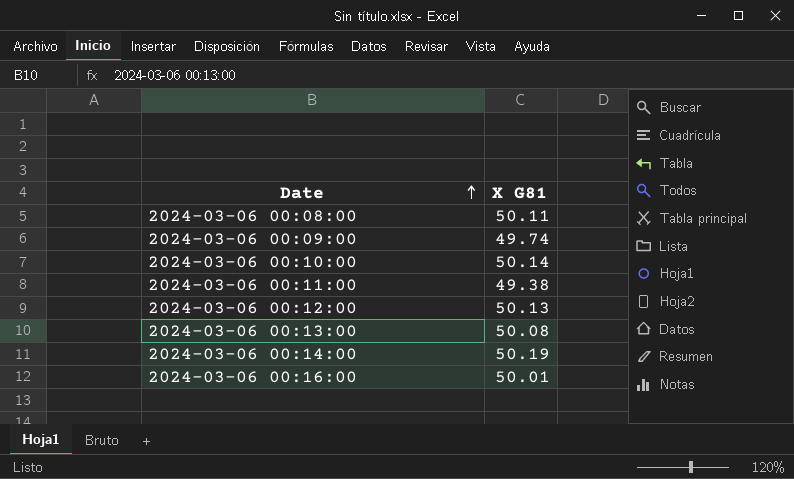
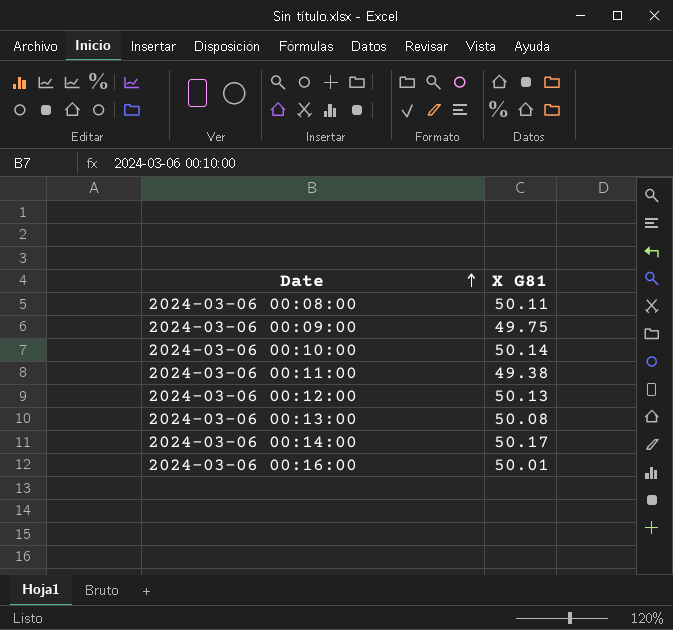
2024-03-06 00:09:00 | X G81: 49.74 -> 49.75
2024-03-06 00:14:00 | X G81: 50.19 -> 50.17

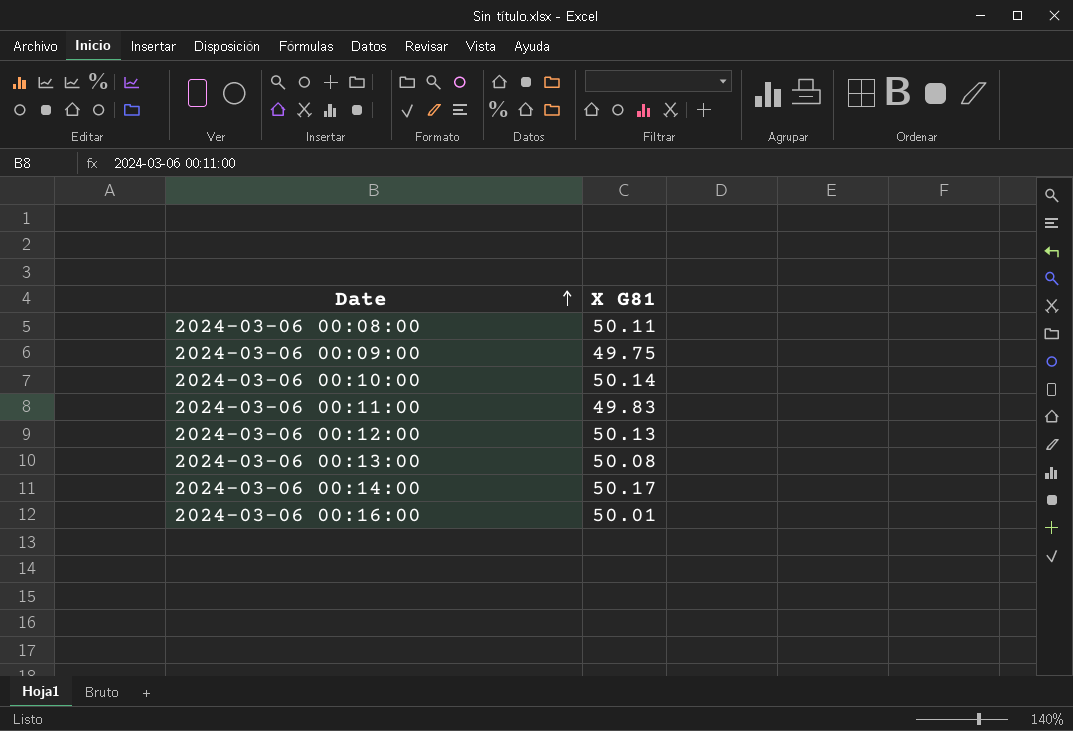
2024-03-06 00:11:00 | X G81: 49.38 -> 49.83

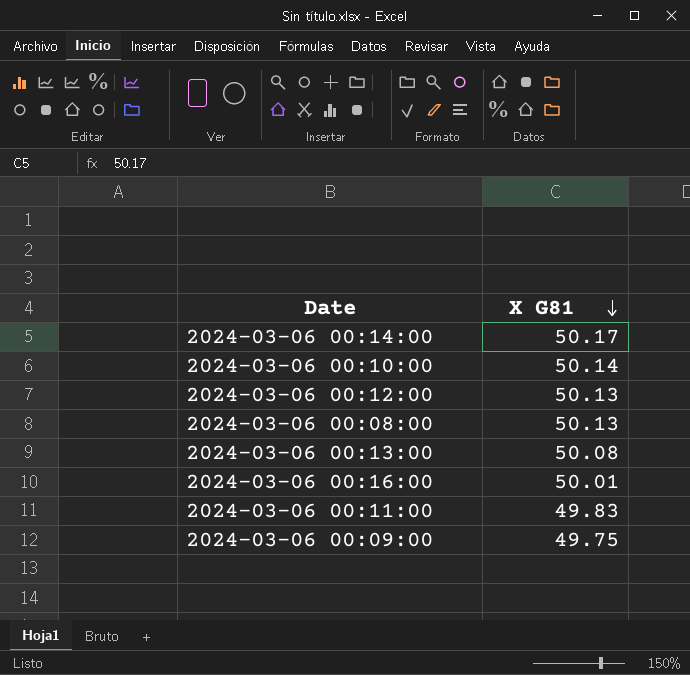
row order: Date ascending -> X G81 descending
2024-03-06 00:08:00 | X G81: 50.11 -> 50.13

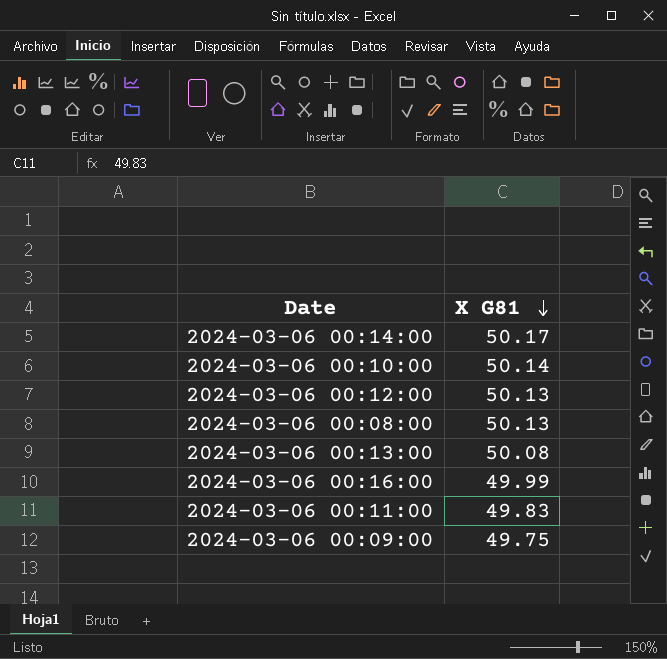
2024-03-06 00:16:00 | X G81: 50.01 -> 49.99

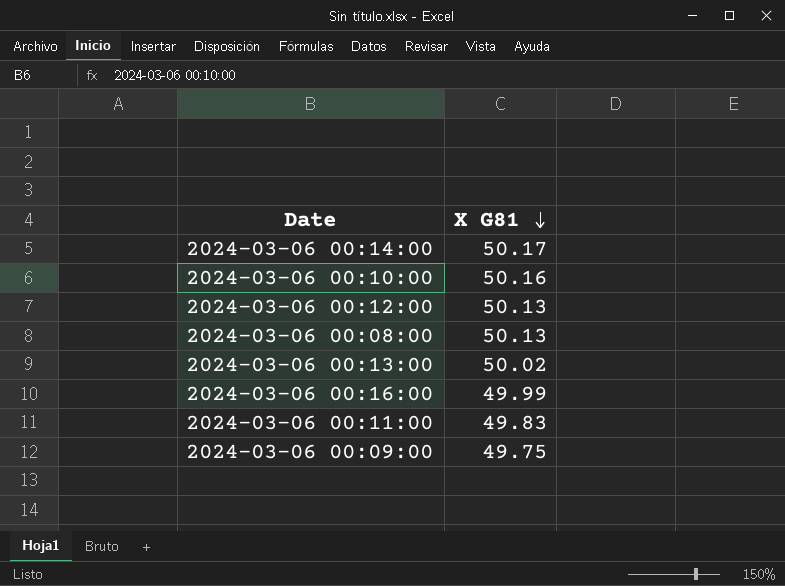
2024-03-06 00:10:00 | X G81: 50.14 -> 50.16
2024-03-06 00:13:00 | X G81: 50.08 -> 50.02

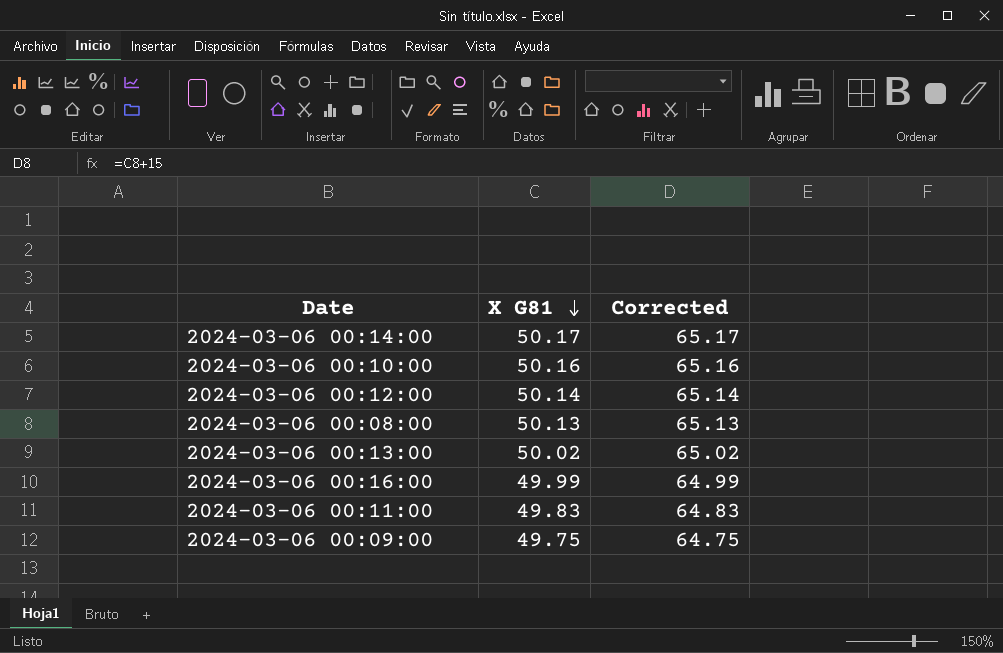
column Corrected | formula: none -> [X G81] + 15
2024-03-06 00:12:00 | X G81: 50.13 -> 50.14

